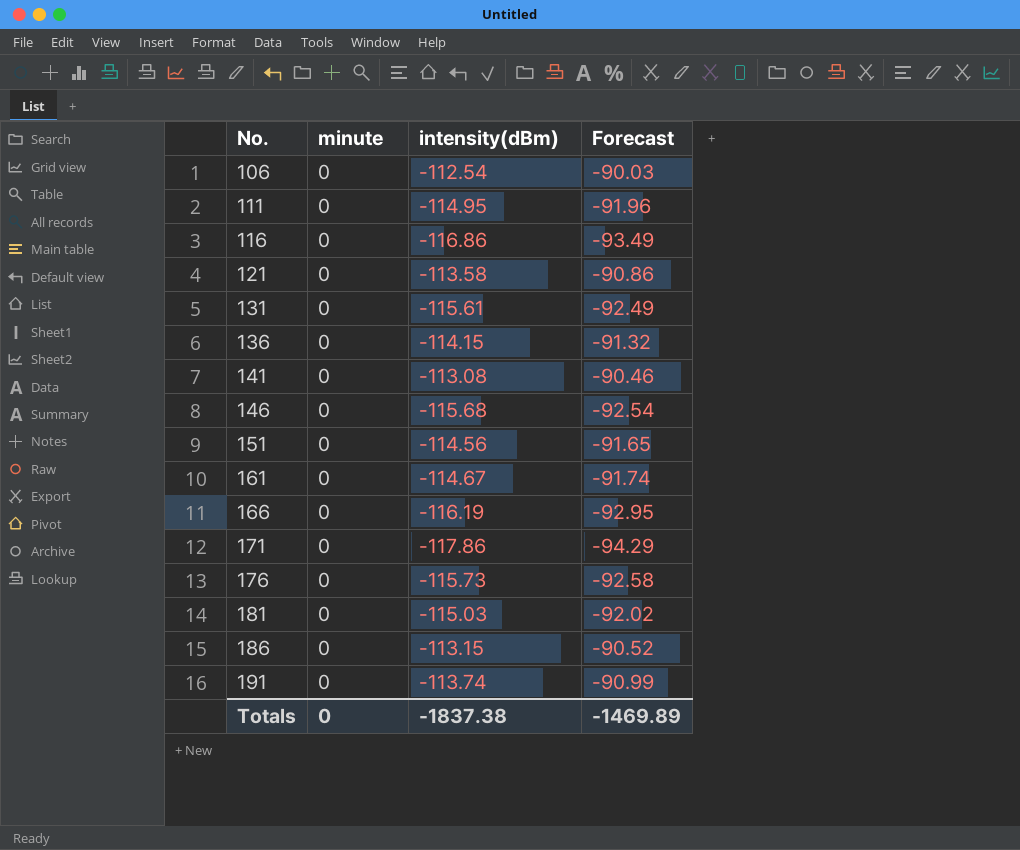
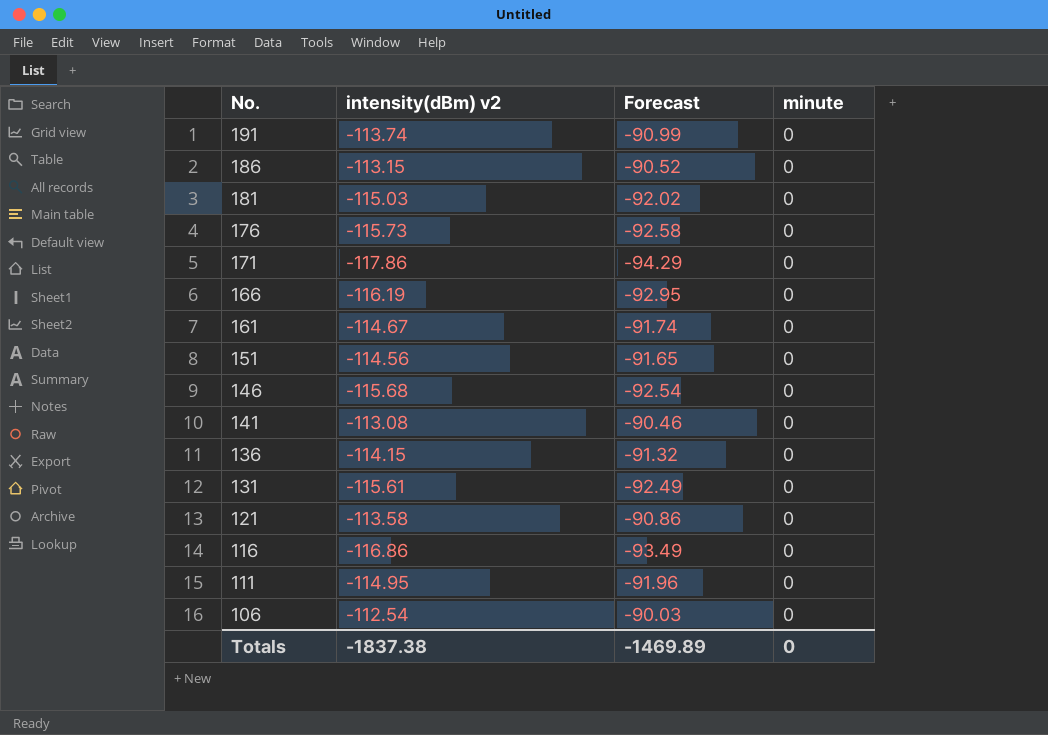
row order: No. ascending -> No. descending
column name: intensity(dBm) -> intensity(dBm) v2
column minute | position: 2 -> 4

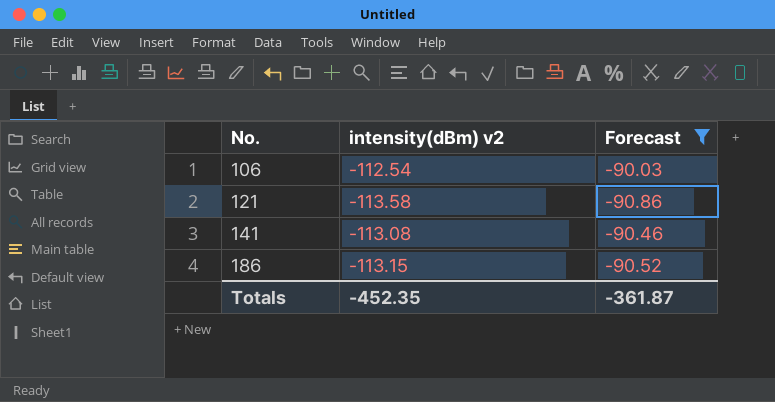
filter: none -> Forecast >= -90.86
row order: No. descending -> No. ascending
column minute | position: 4 -> none
Totals | intensity(dBm) v2: -1837.38 -> -452.35
Totals | Forecast: -1469.89 -> -361.87

